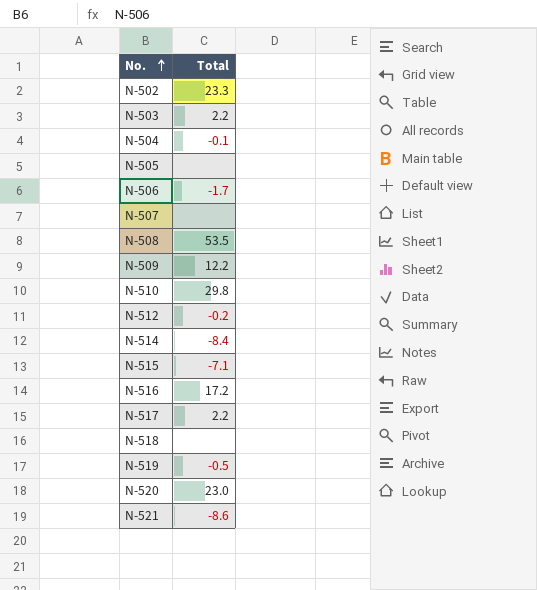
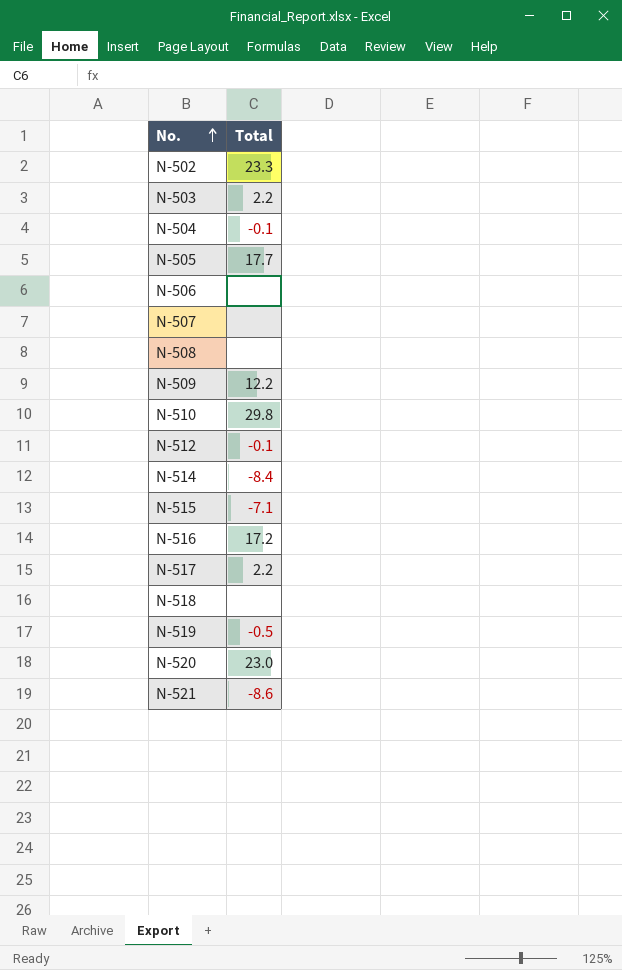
N-505 | Total: none -> 17.7
N-506 | Total: -1.7 -> none
N-508 | Total: 53.5 -> none
N-512 | Total: -0.2 -> -0.1

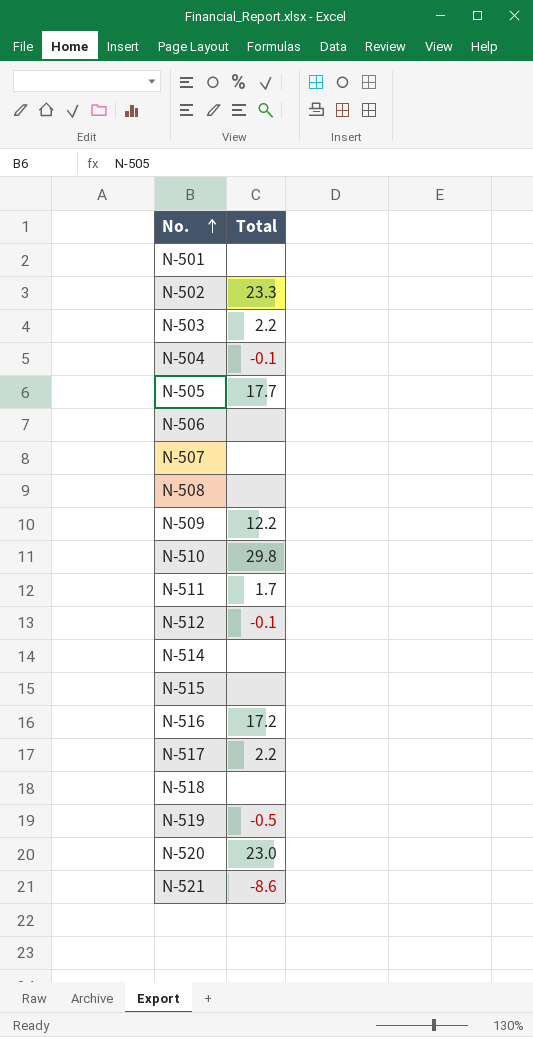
row N-501: none -> none
row N-511: none -> 1.7
N-514 | Total: -8.4 -> none
N-515 | Total: -7.1 -> none

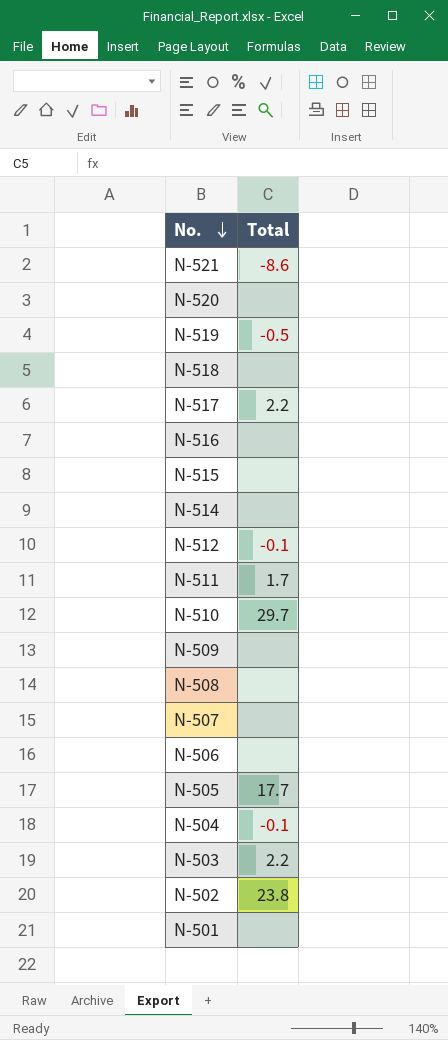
row order: No. ascending -> No. descending
N-520 | Total: 23.0 -> none
N-516 | Total: 17.2 -> none
N-510 | Total: 29.8 -> 29.7
N-509 | Total: 12.2 -> none
N-502 | Total: 23.3 -> 23.8

